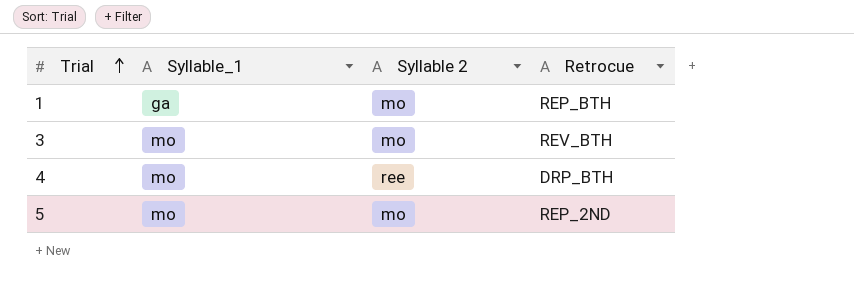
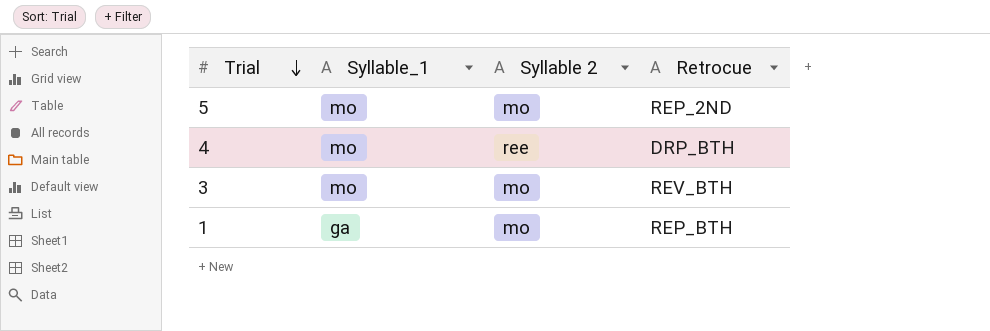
row order: Trial ascending -> Trial descending

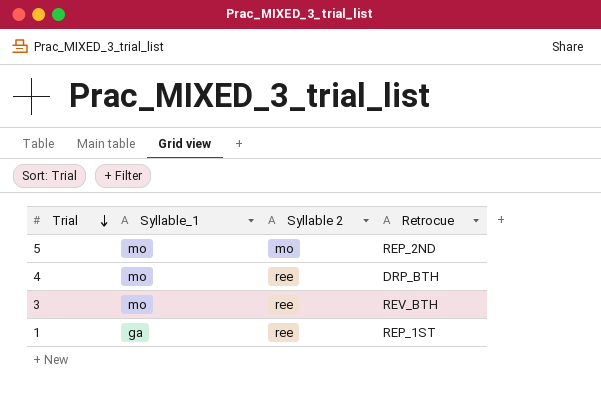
3 | Syllable 2: mo -> ree
1 | Syllable 2: mo -> ree
1 | Retrocue: REP_BTH -> REP_1ST

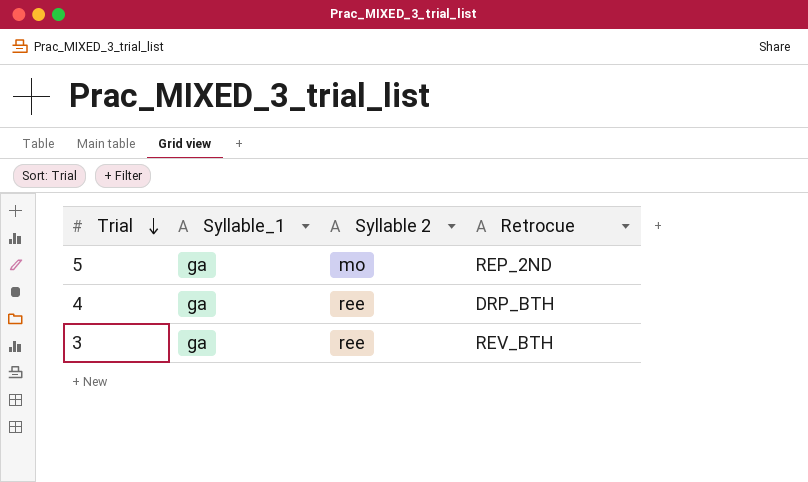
row 1: ga | ree | REP_1ST -> none
5 | Syllable_1: mo -> ga
4 | Syllable_1: mo -> ga
3 | Syllable_1: mo -> ga

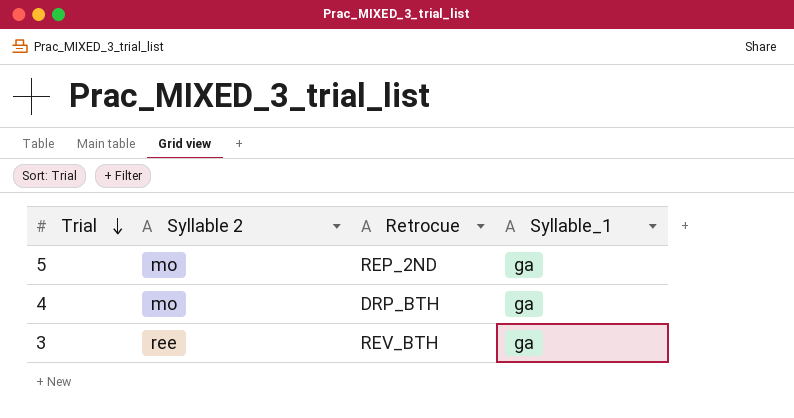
column Syllable_1 | position: 2 -> 4
4 | Syllable 2: ree -> mo

